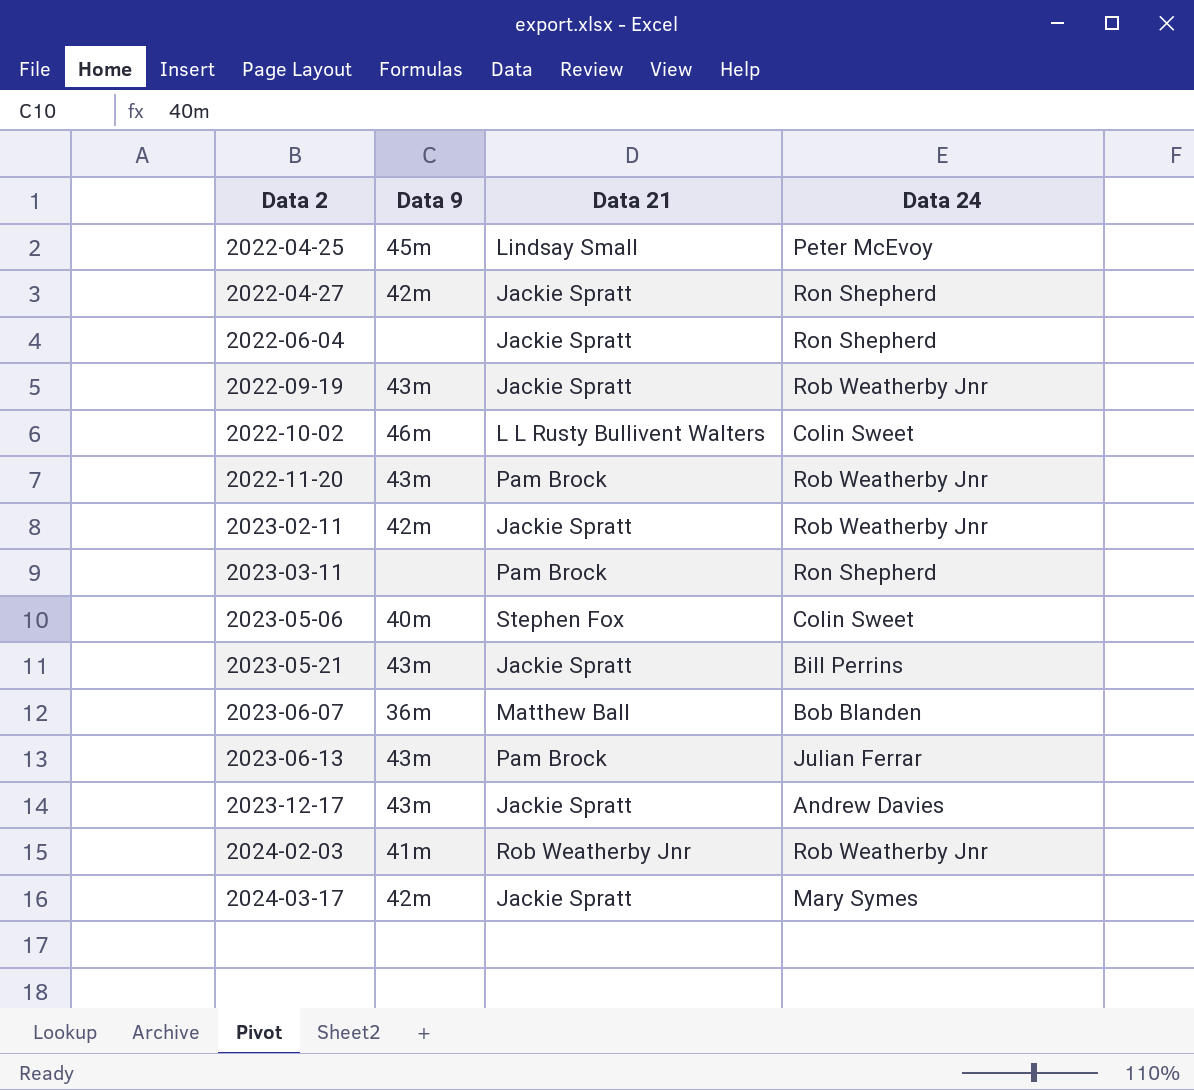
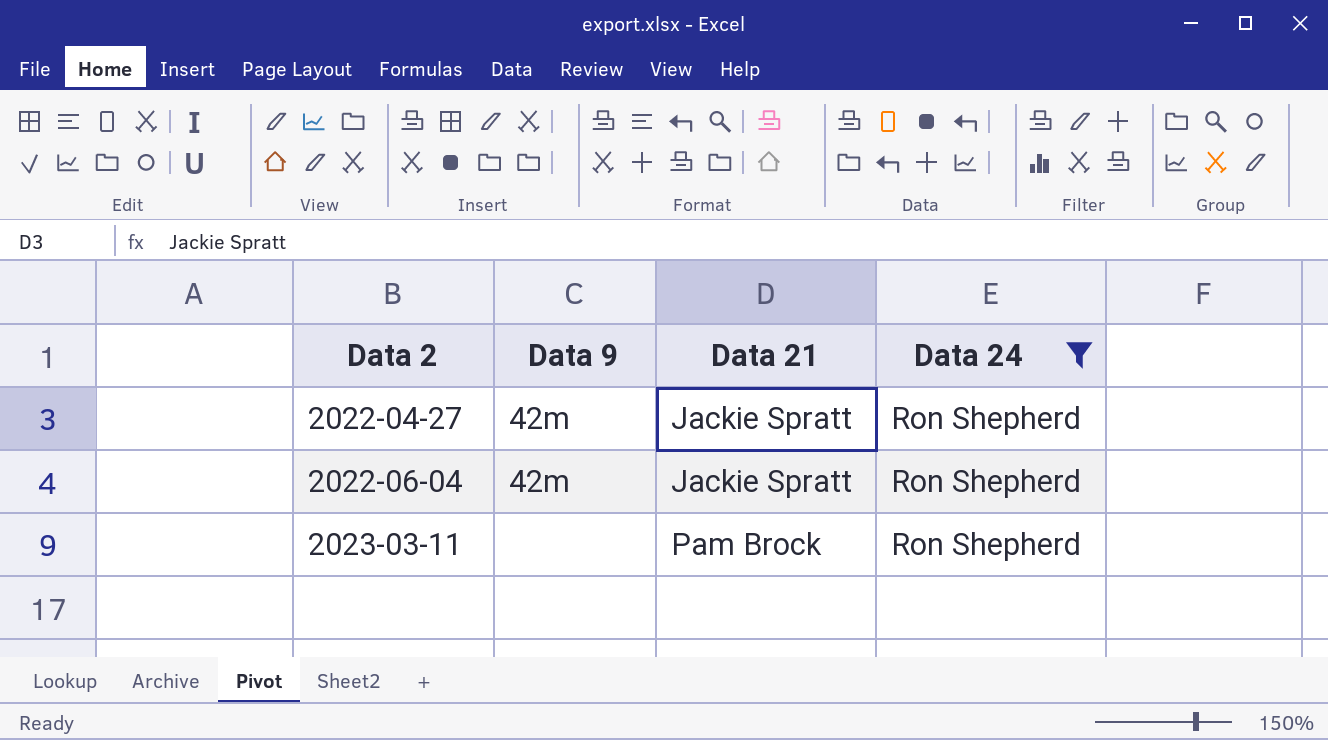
filter: none -> Data 24 = Ron Shepherd
2022-06-04 | Data 9: none -> 42m

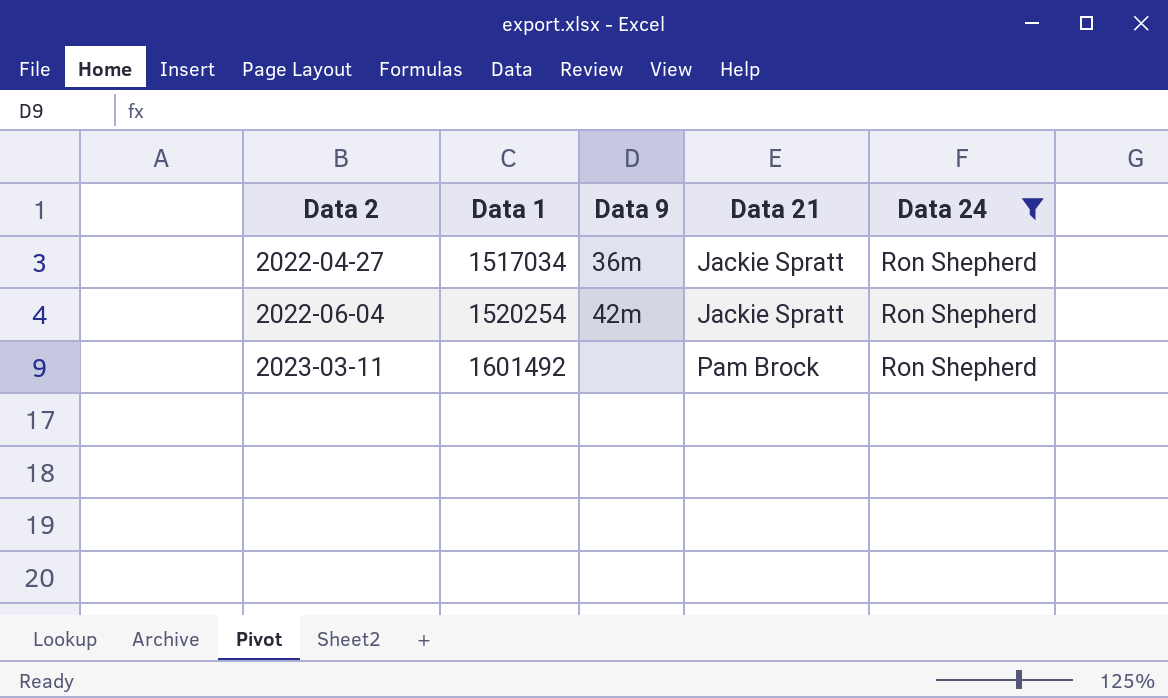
column Data 1 | position: none -> 2
2022-04-27 | Data 9: 42m -> 36m

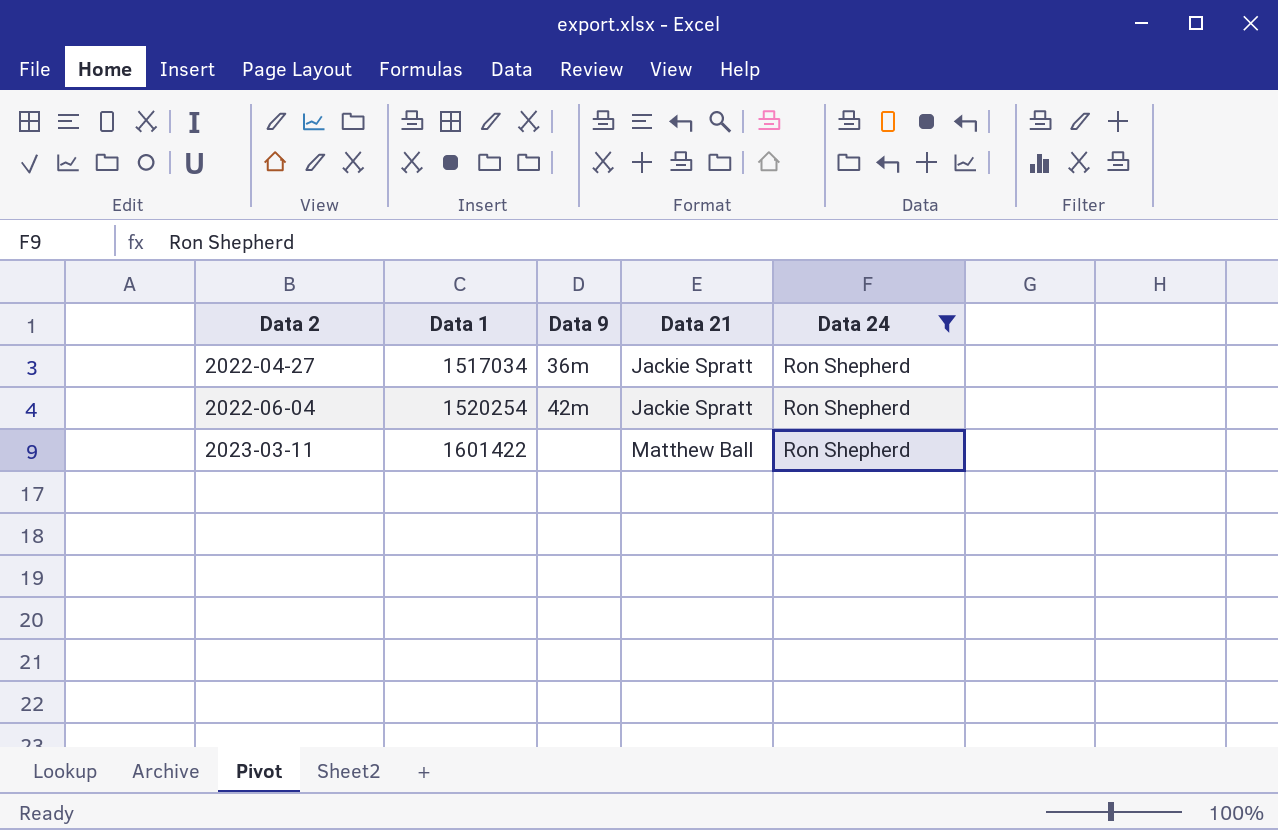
2023-03-11 | Data 1: 1601492 -> 1601422
2023-03-11 | Data 21: Pam Brock -> Matthew Ball

